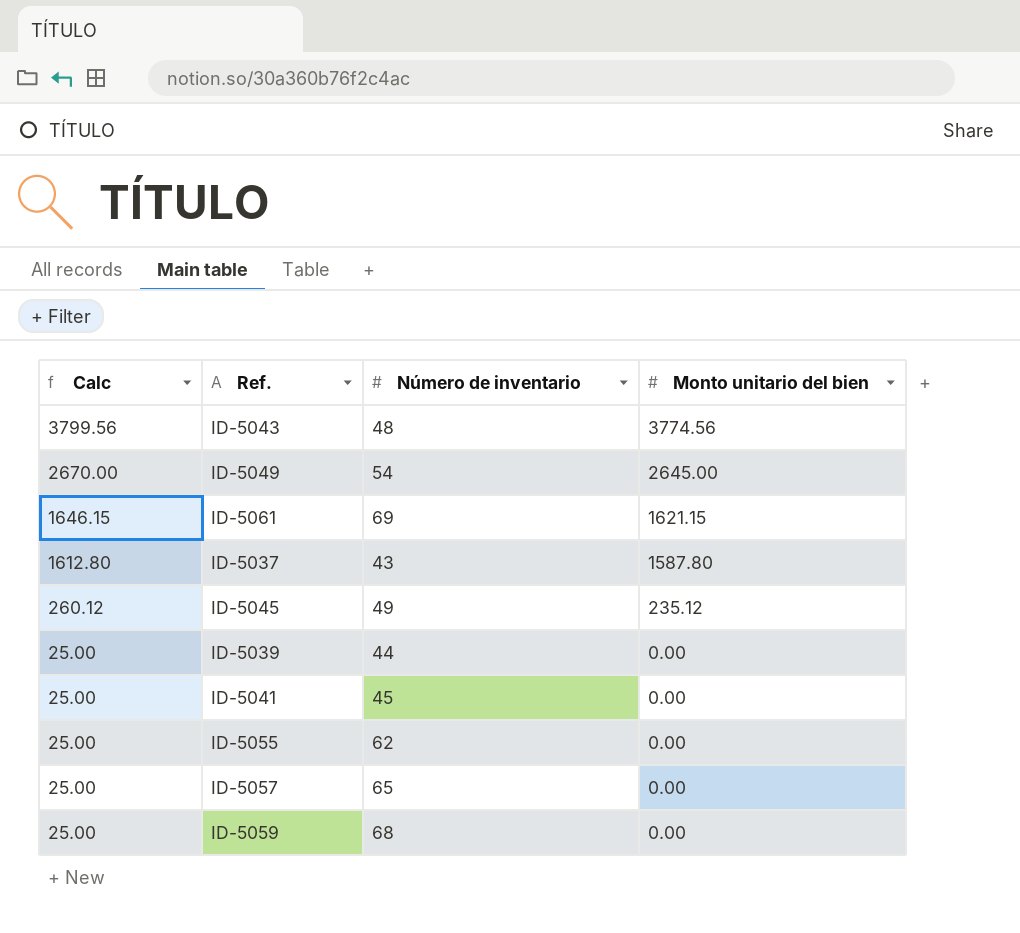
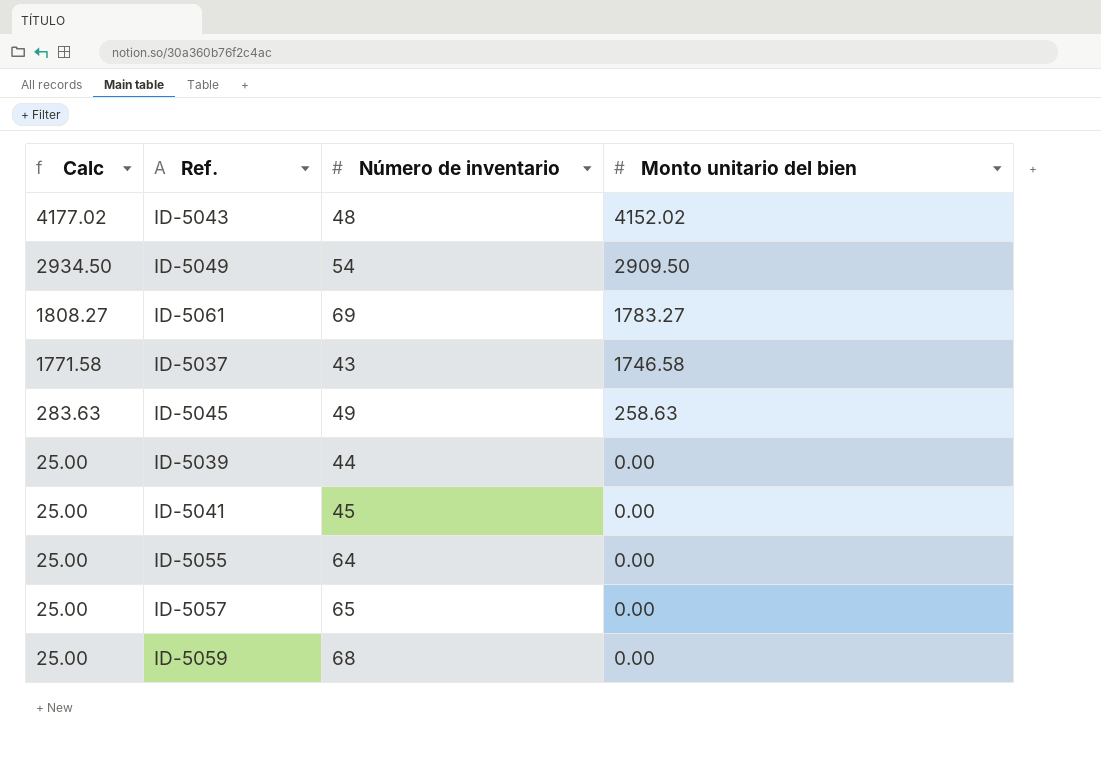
ID-5043 | Calc: 3799.56 -> 4177.02
ID-5043 | Monto unitario del bien: 3774.56 -> 4152.02
ID-5049 | Calc: 2670.00 -> 2934.50
ID-5049 | Monto unitario del bien: 2645.00 -> 2909.50
ID-5061 | Calc: 1646.15 -> 1808.27
ID-5061 | Monto unitario del bien: 1621.15 -> 1783.27
ID-5037 | Calc: 1612.80 -> 1771.58
ID-5037 | Monto unitario del bien: 1587.80 -> 1746.58
ID-5045 | Calc: 260.12 -> 283.63
ID-5045 | Monto unitario del bien: 235.12 -> 258.63
ID-5055 | Número de inventario: 62 -> 64

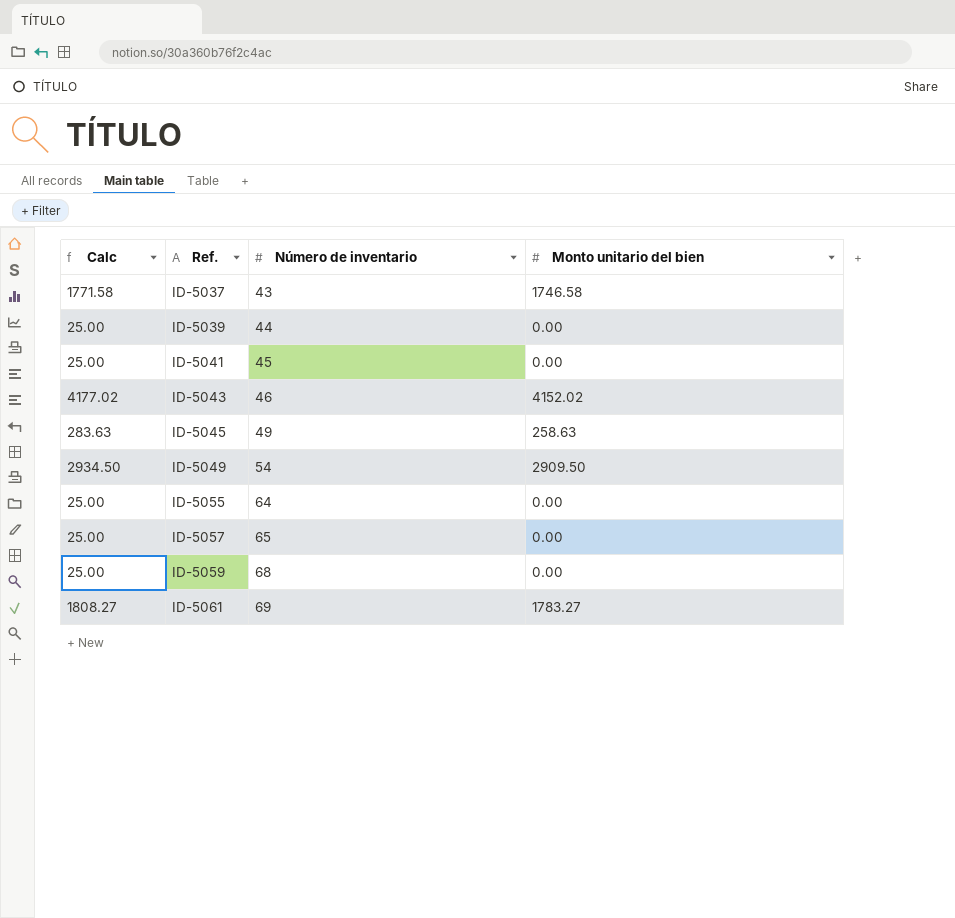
row order: Calc descending -> Ref. ascending
ID-5043 | Número de inventario: 48 -> 46

